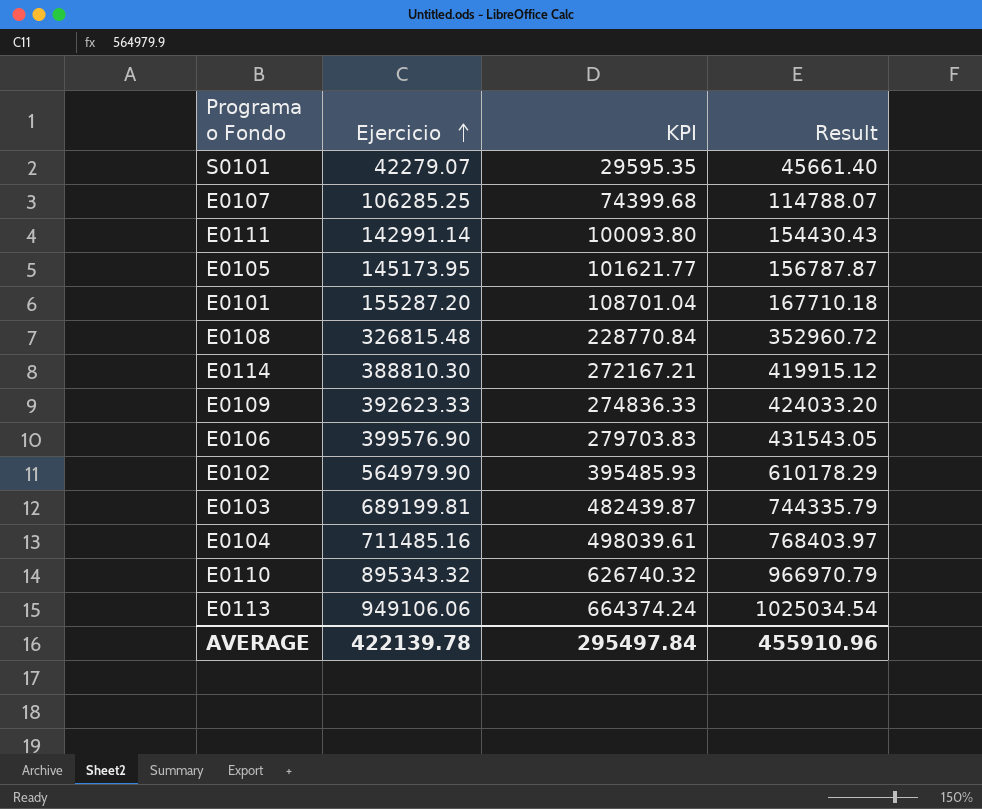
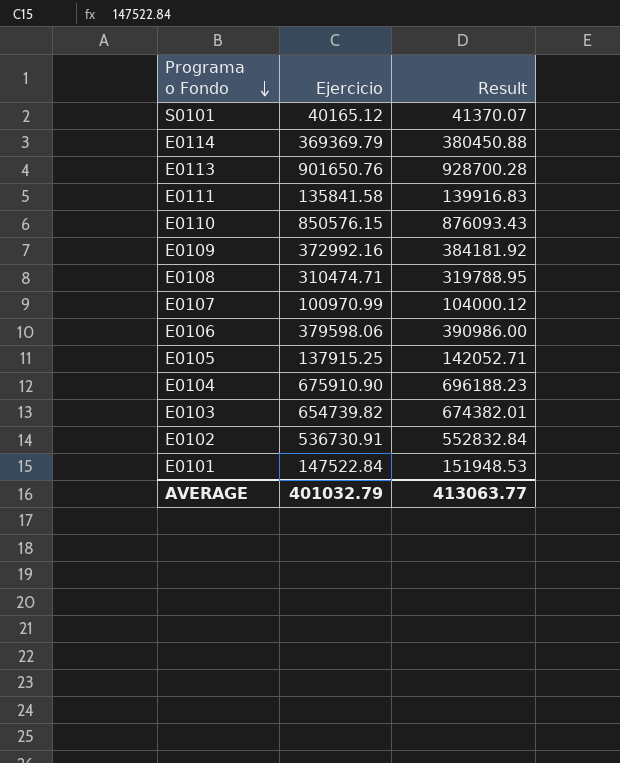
row order: Ejercicio ascending -> Programa o Fondo descending
column KPI | formula: [Ejercicio] * 0.7 -> none
column Result | formula: [Ejercicio] * 1.08 -> [Ejercicio] * 1.03
S0101 | Ejercicio: 42279.07 -> 40165.12
E0114 | Ejercicio: 388810.30 -> 369369.79
E0113 | Ejercicio: 949106.06 -> 901650.76
E0111 | Ejercicio: 142991.14 -> 135841.58
E0110 | Ejercicio: 895343.32 -> 850576.15
E0109 | Ejercicio: 392623.33 -> 372992.16
E0108 | Ejercicio: 326815.48 -> 310474.71
E0107 | Ejercicio: 106285.25 -> 100970.99
E0106 | Ejercicio: 399576.90 -> 379598.06
E0105 | Ejercicio: 145173.95 -> 137915.25
E0104 | Ejercicio: 711485.16 -> 675910.90
E0103 | Ejercicio: 689199.81 -> 654739.82
E0102 | Ejercicio: 564979.90 -> 536730.91
E0101 | Ejercicio: 155287.20 -> 147522.84
AVERAGE | Ejercicio: 422139.78 -> 401032.79
AVERAGE | Result: 455910.96 -> 413063.77

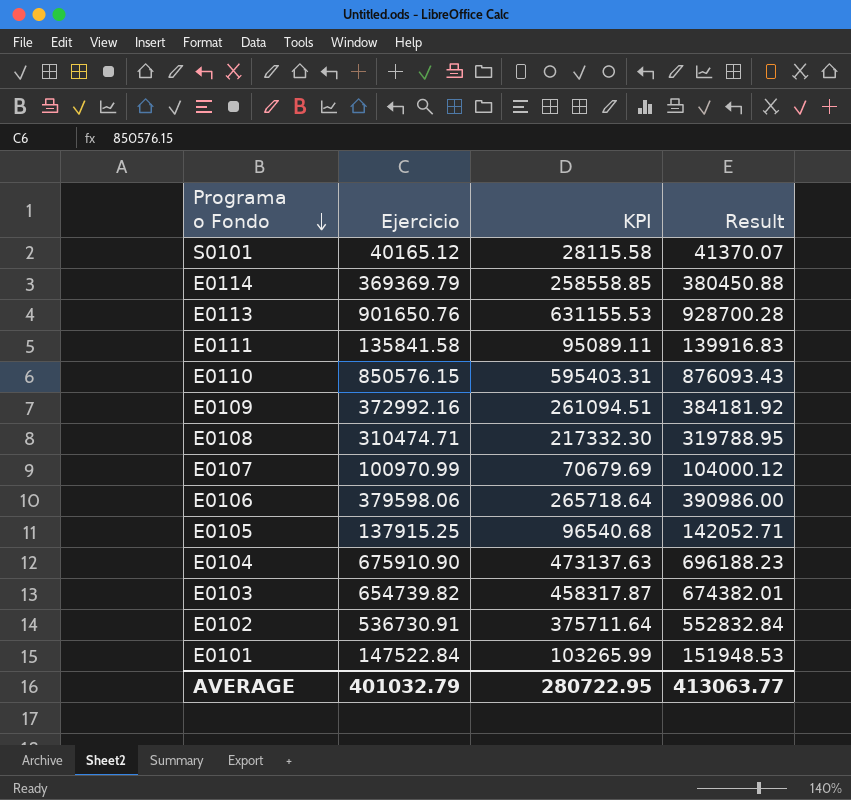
column KPI | formula: none -> [Ejercicio] * 0.7

